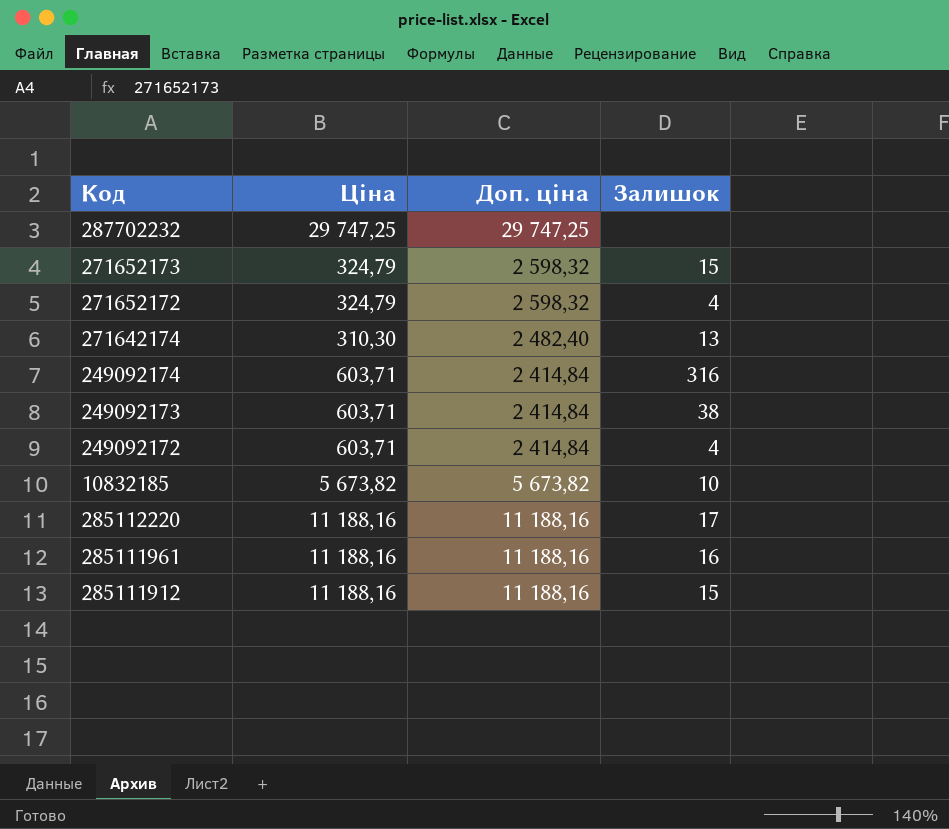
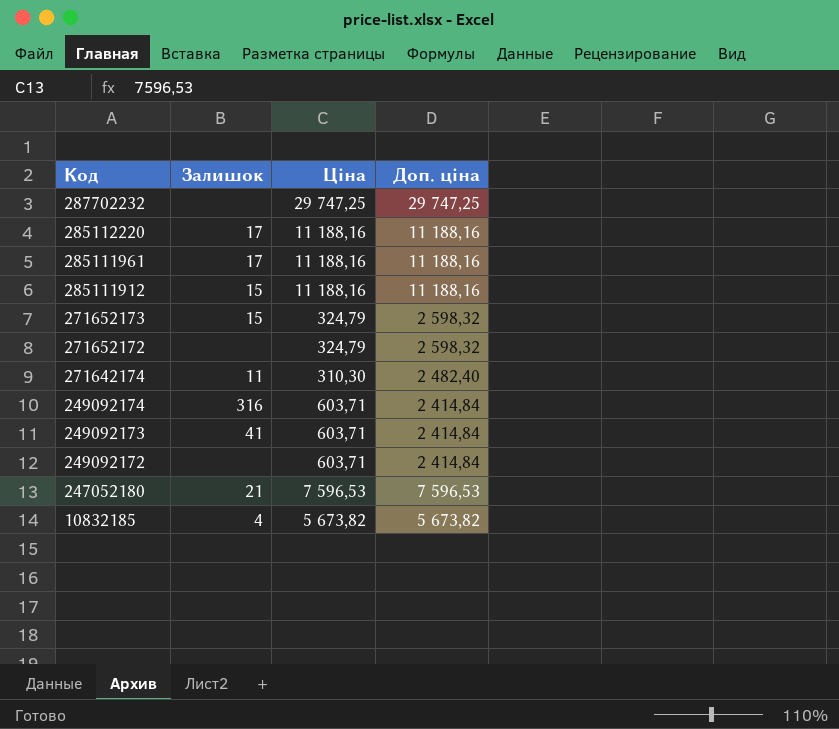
row order: none -> Код descending
column Залишок | position: 4 -> 2
285111961 | Залишок: 16 -> 17
271652172 | Залишок: 4 -> none
271642174 | Залишок: 13 -> 11
249092173 | Залишок: 38 -> 41
249092172 | Залишок: 4 -> none
row 247052180: none -> 21 | 7 596,53 | 7 596,53
10832185 | Залишок: 10 -> 4

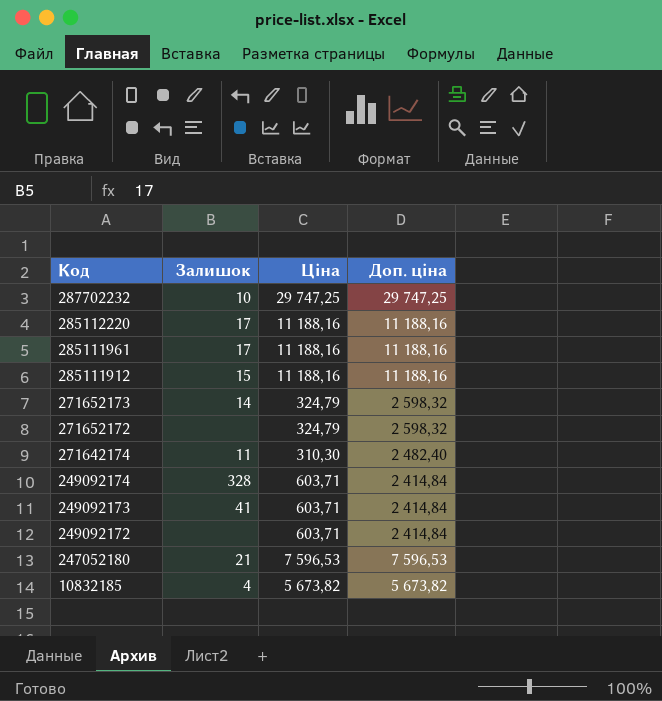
287702232 | Залишок: none -> 10
271652173 | Залишок: 15 -> 14
249092174 | Залишок: 316 -> 328

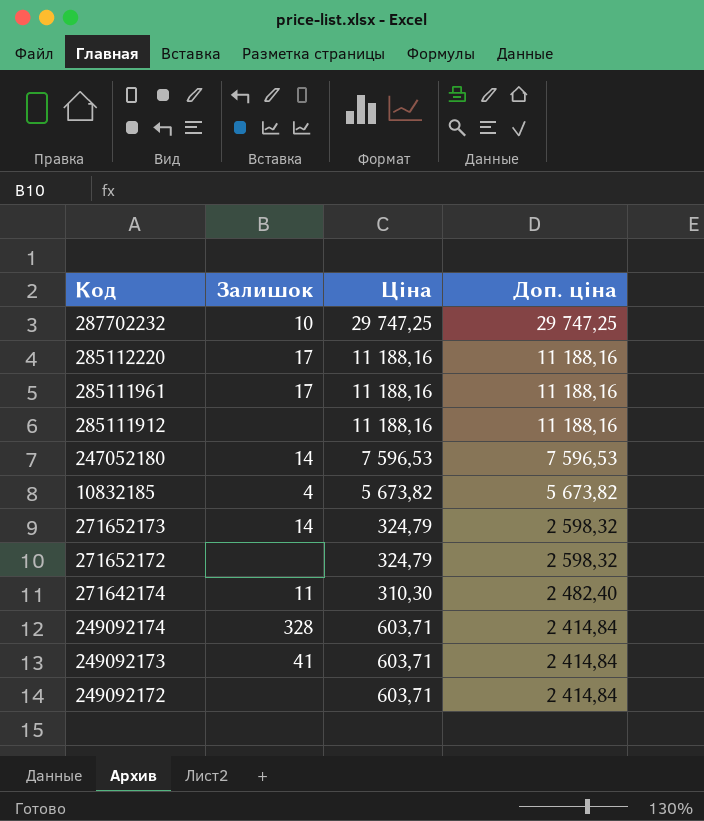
row order: Код descending -> Доп. ціна descending
285111912 | Залишок: 15 -> none
247052180 | Залишок: 21 -> 14

